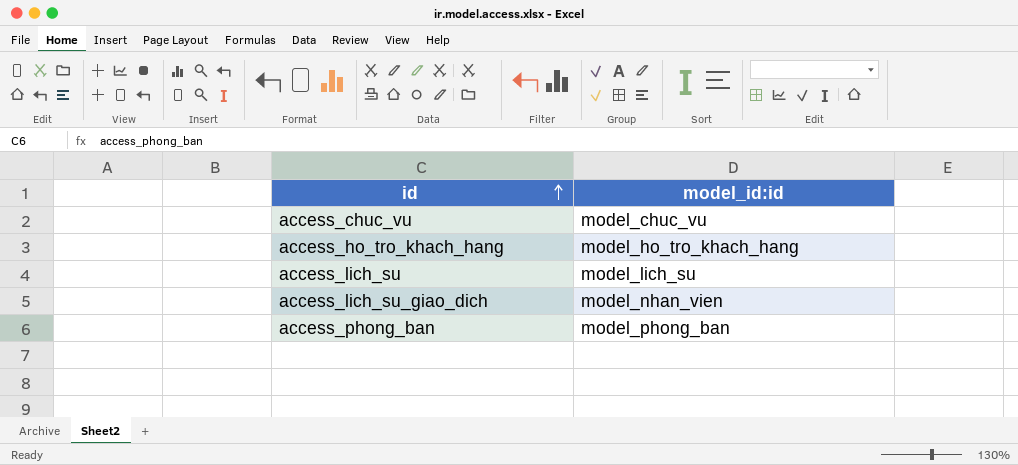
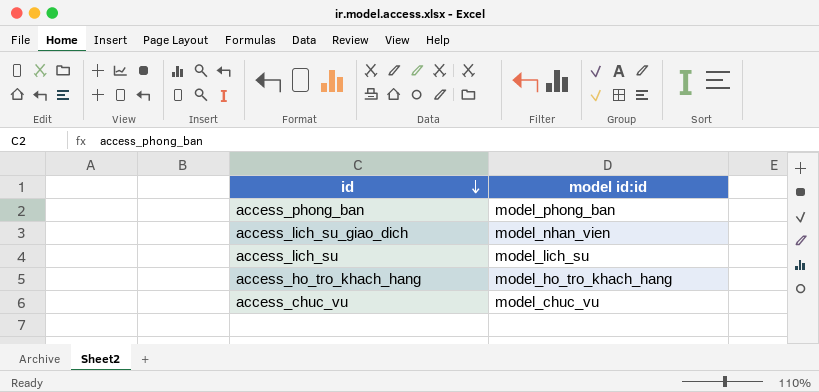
row order: id ascending -> id descending
column name: model_id:id -> model id:id

